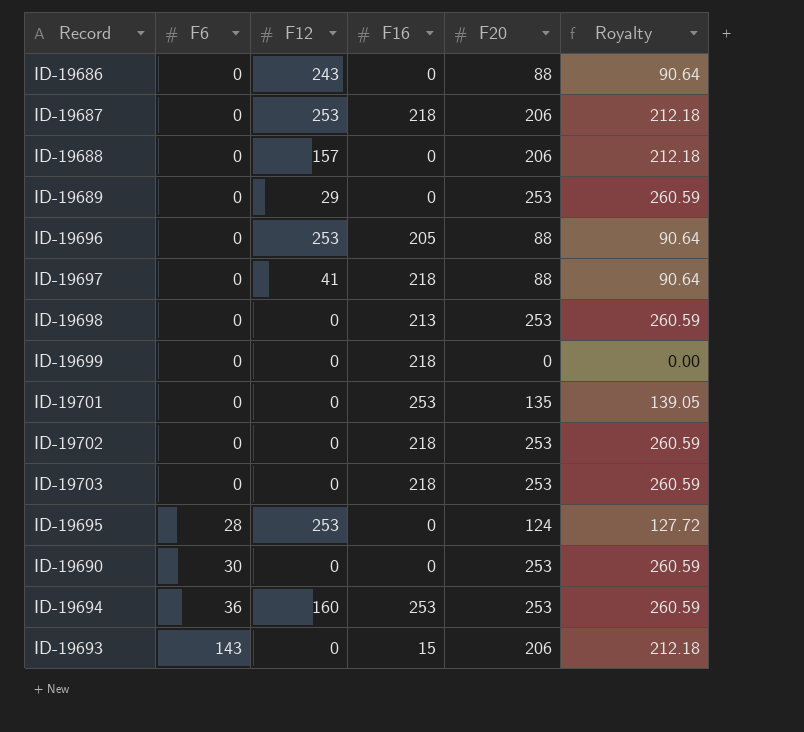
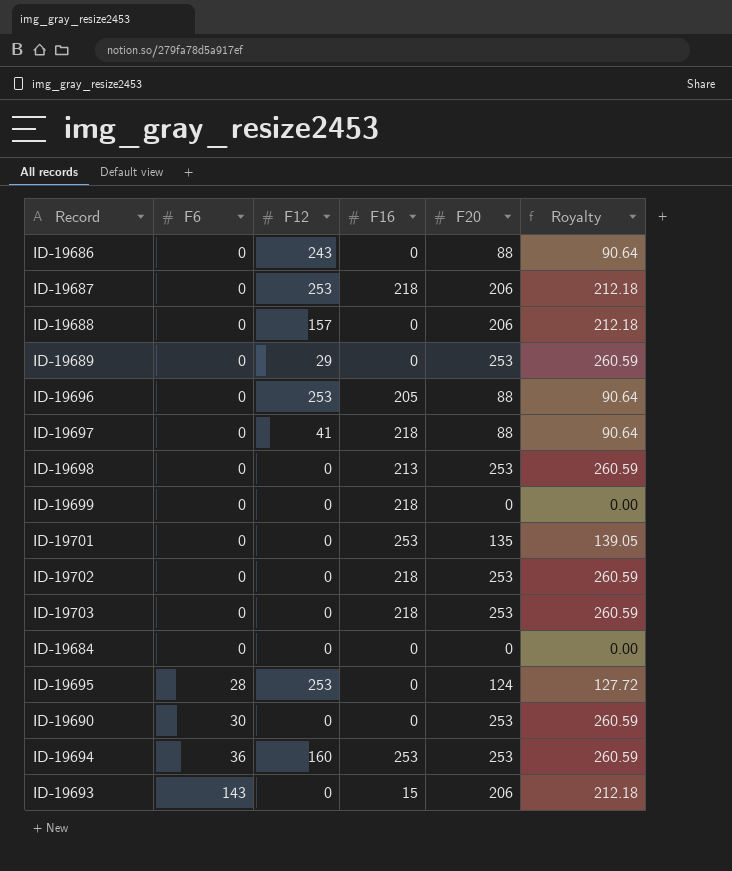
row ID-19684: none -> 0 | 0 | 0 | 0 | 0.00

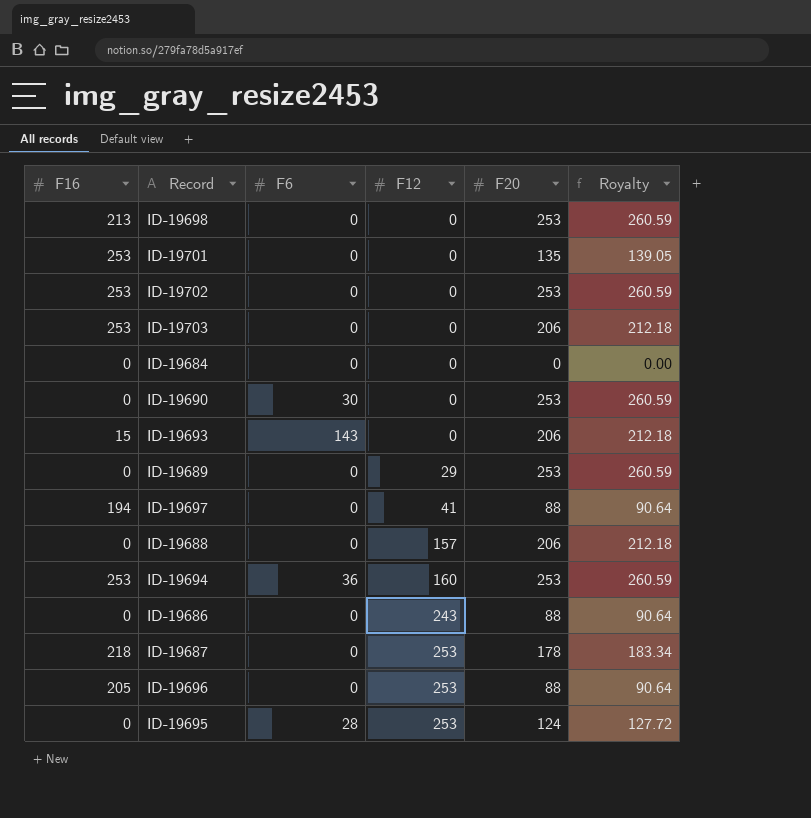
row order: F6 ascending -> F12 ascending
column F16 | position: 4 -> 1
row ID-19699: 0 | 0 | 218 | 0 | 0.00 -> none
ID-19702 | F16: 218 -> 253
ID-19703 | F16: 218 -> 253
ID-19703 | F20: 253 -> 206
ID-19703 | Royalty: 260.59 -> 212.18
ID-19697 | F16: 218 -> 194
ID-19687 | F20: 206 -> 178
ID-19687 | Royalty: 212.18 -> 183.34

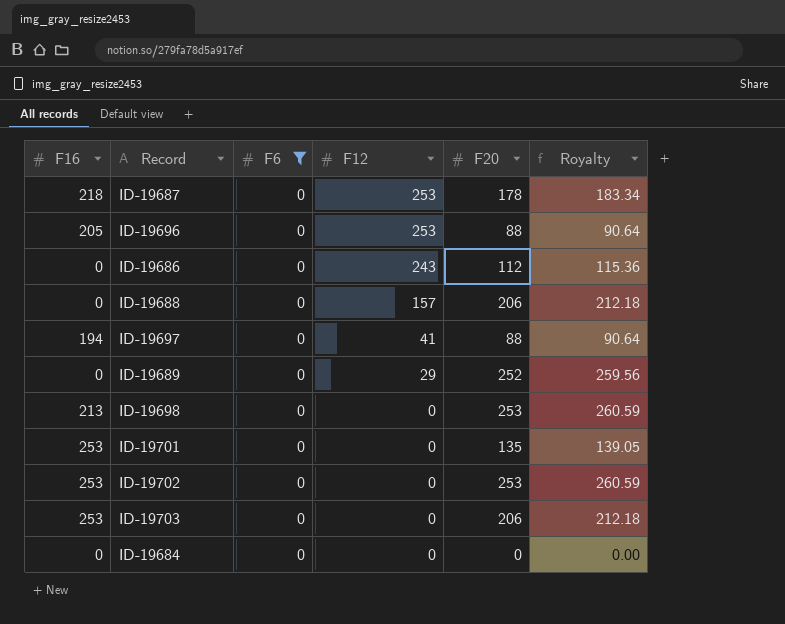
filter: none -> F6 = 0
row order: F12 ascending -> F12 descending
ID-19686 | F20: 88 -> 112
ID-19686 | Royalty: 90.64 -> 115.36
ID-19689 | F20: 253 -> 252
ID-19689 | Royalty: 260.59 -> 259.56

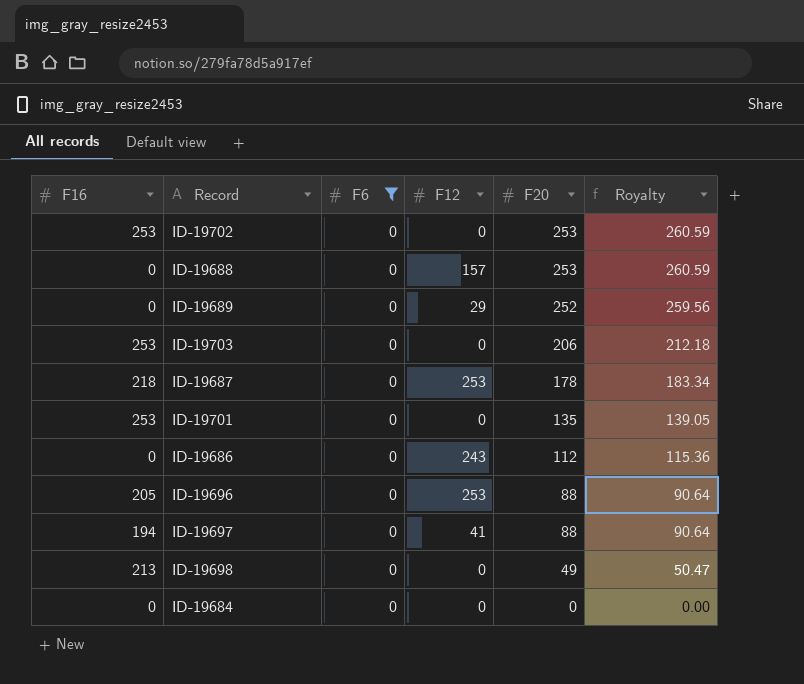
row order: F12 descending -> F20 descending
ID-19688 | F20: 206 -> 253
ID-19688 | Royalty: 212.18 -> 260.59
ID-19698 | F20: 253 -> 49
ID-19698 | Royalty: 260.59 -> 50.47

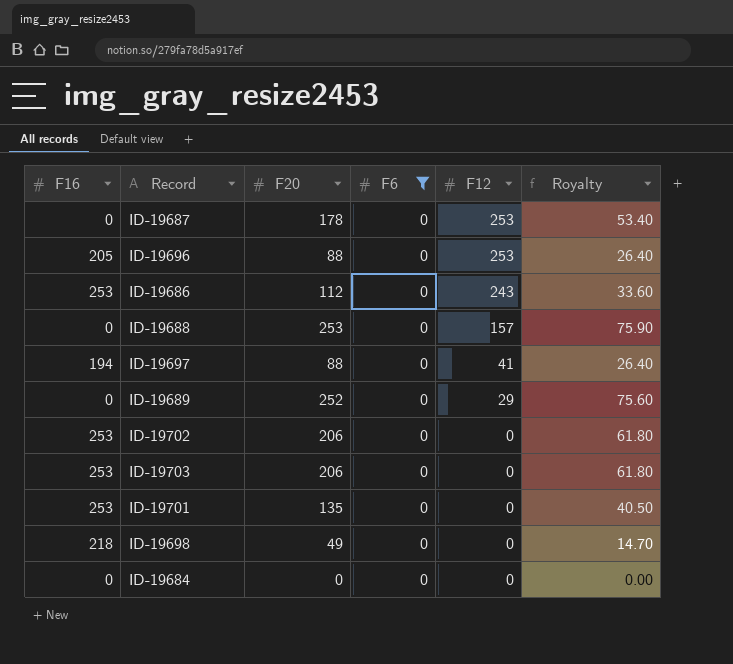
row order: F20 descending -> F12 descending
column F20 | position: 5 -> 3
column Royalty | formula: [F20] * 1.03 -> [F20] * 0.3
ID-19687 | F16: 218 -> 0
ID-19686 | F16: 0 -> 253
ID-19702 | F20: 253 -> 206
ID-19698 | F16: 213 -> 218

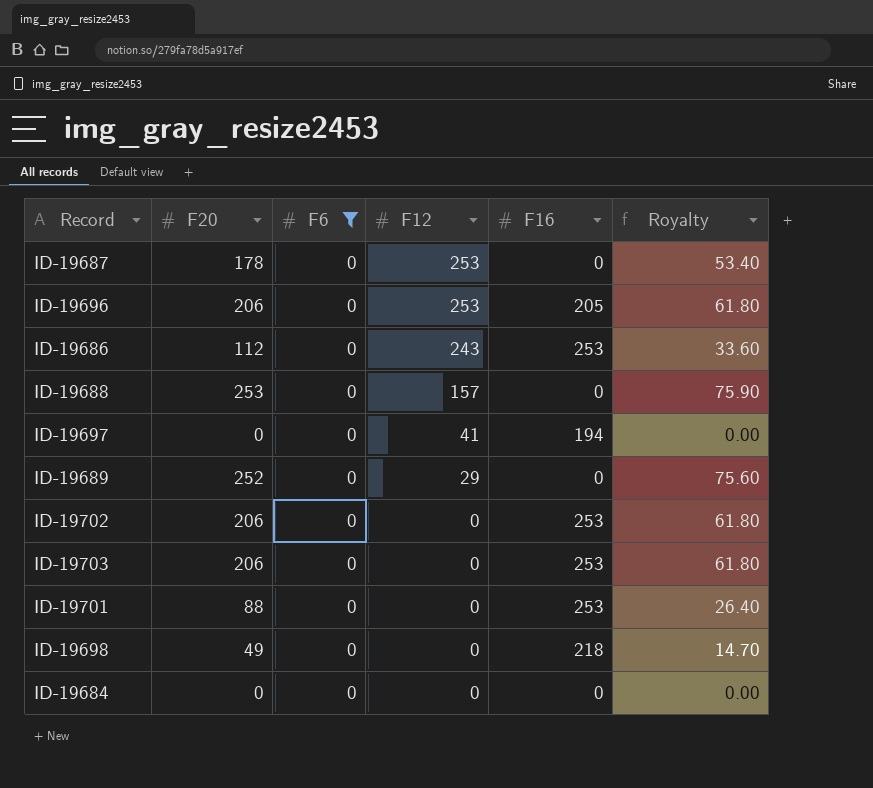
column F16 | position: 1 -> 5
ID-19696 | F20: 88 -> 206
ID-19696 | Royalty: 26.40 -> 61.80
ID-19697 | F20: 88 -> 0
ID-19697 | Royalty: 26.40 -> 0.00
ID-19701 | F20: 135 -> 88
ID-19701 | Royalty: 40.50 -> 26.40

